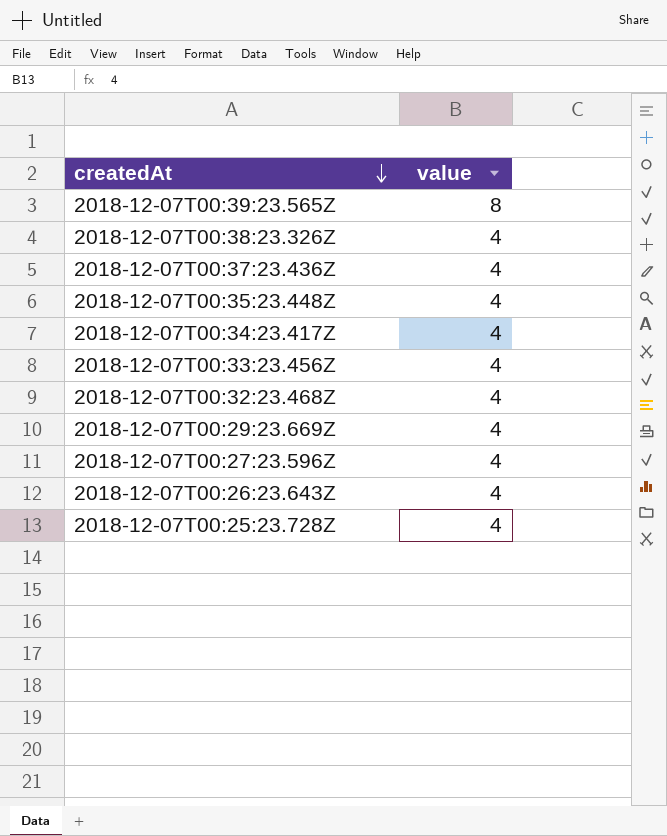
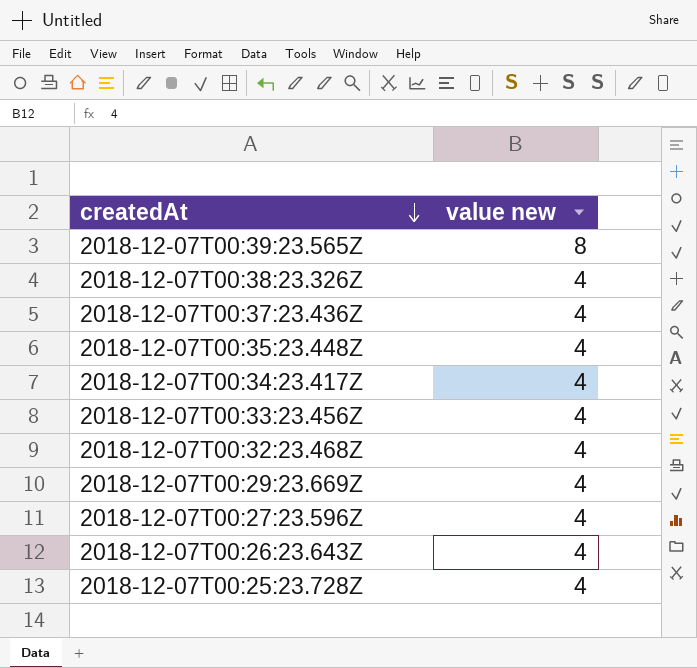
column name: value -> value new

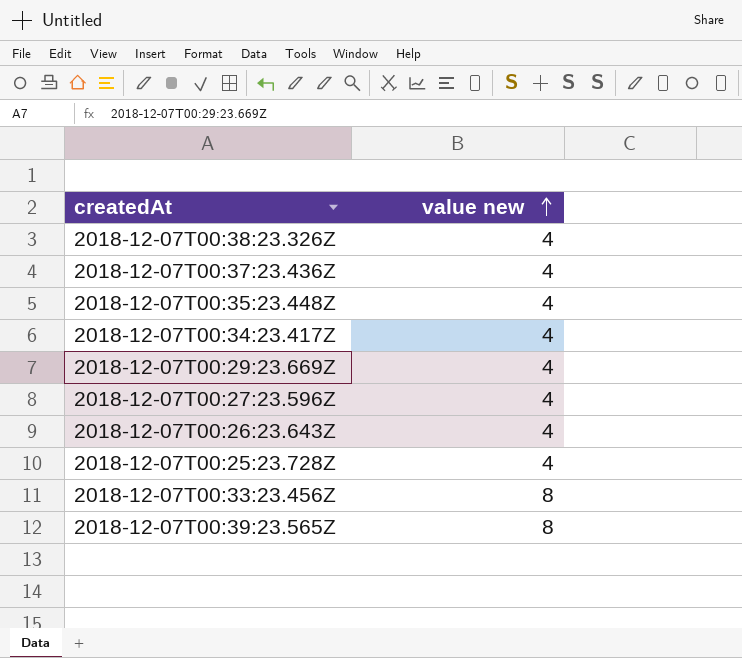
row order: createdAt descending -> value new ascending
row 2018-12-07T00:32:23.468Z: 4 -> none
2018-12-07T00:33:23.456Z | value new: 4 -> 8

